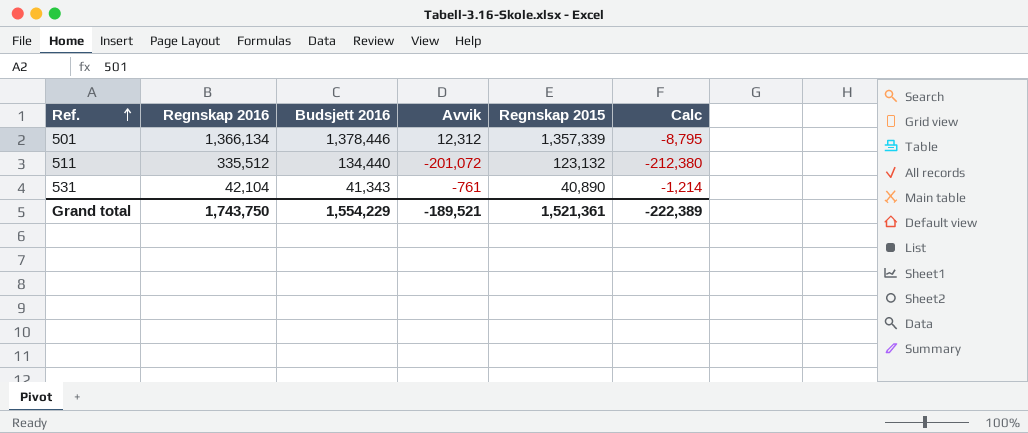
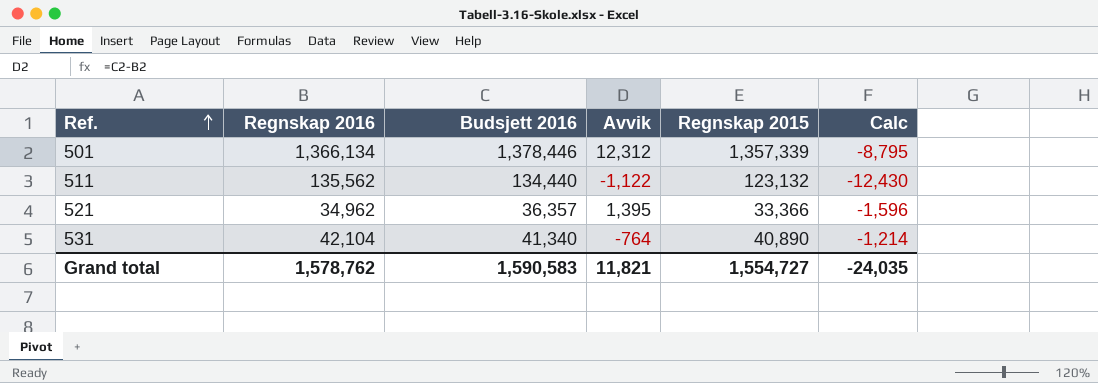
511 | Regnskap 2016: 335,512 -> 135,562
511 | Avvik: -201,072 -> -1,122
511 | Calc: -212,380 -> -12,430
row 521: none -> 34,962 | 36,357 | 1,395 | 33,366 | -1,596
531 | Budsjett 2016: 41,343 -> 41,340
531 | Avvik: -761 -> -764
Grand total | Regnskap 2016: 1,743,750 -> 1,578,762
Grand total | Budsjett 2016: 1,554,229 -> 1,590,583
Grand total | Avvik: -189,521 -> 11,821
Grand total | Regnskap 2015: 1,521,361 -> 1,554,727
Grand total | Calc: -222,389 -> -24,035

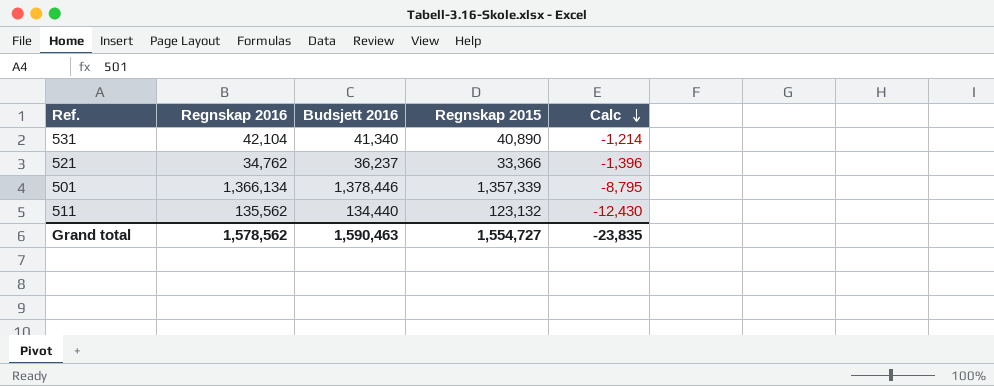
row order: Ref. ascending -> Calc descending
column Avvik | formula: [Budsjett 2016] - [Regnskap 2016] -> none
521 | Regnskap 2016: 34,962 -> 34,762
521 | Budsjett 2016: 36,357 -> 36,237
521 | Calc: -1,596 -> -1,396
Grand total | Regnskap 2016: 1,578,762 -> 1,578,562
Grand total | Budsjett 2016: 1,590,583 -> 1,590,463
Grand total | Calc: -24,035 -> -23,835

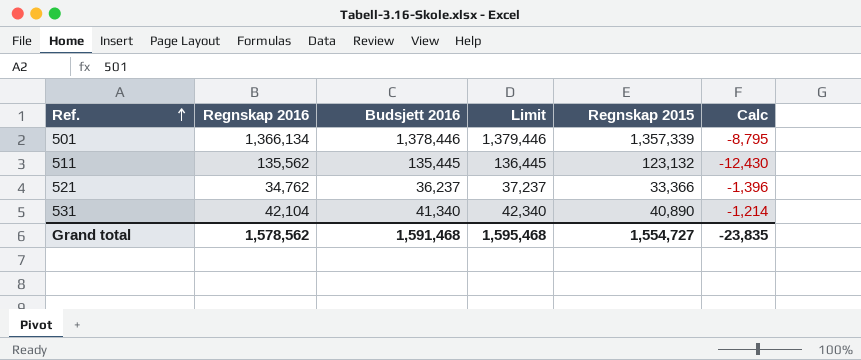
row order: Calc descending -> Ref. ascending
column Limit | formula: none -> [Budsjett 2016] + 1000
511 | Budsjett 2016: 134,440 -> 135,445
Grand total | Budsjett 2016: 1,590,463 -> 1,591,468

